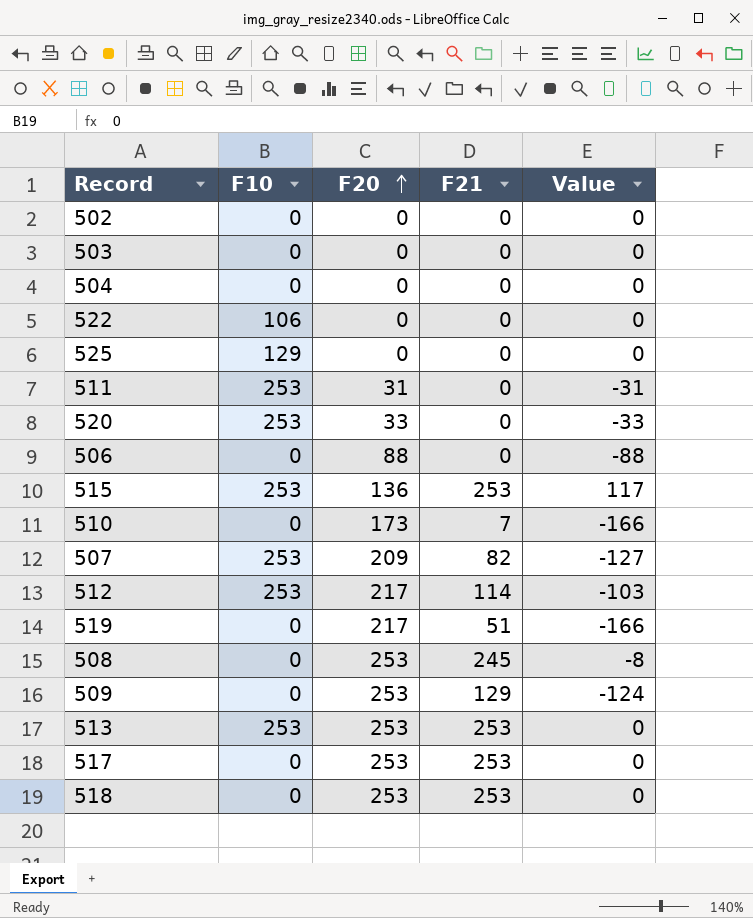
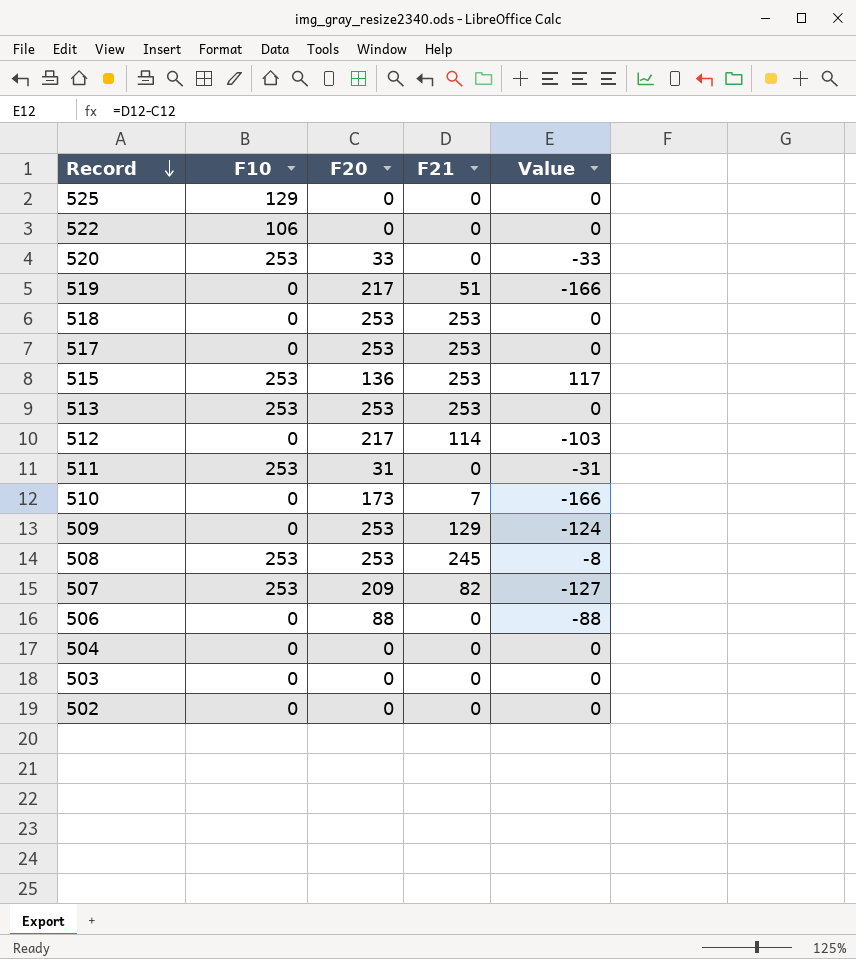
row order: F20 ascending -> Record descending
512 | F10: 253 -> 0
508 | F10: 0 -> 253

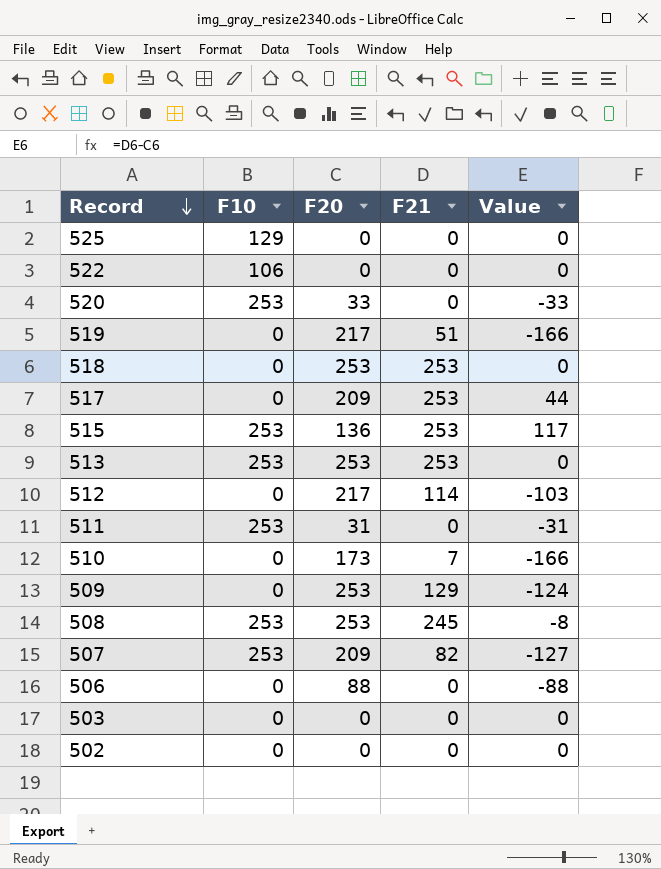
row 504: 0 | 0 | 0 | 0 -> none
517 | F20: 253 -> 209
517 | Value: 0 -> 44

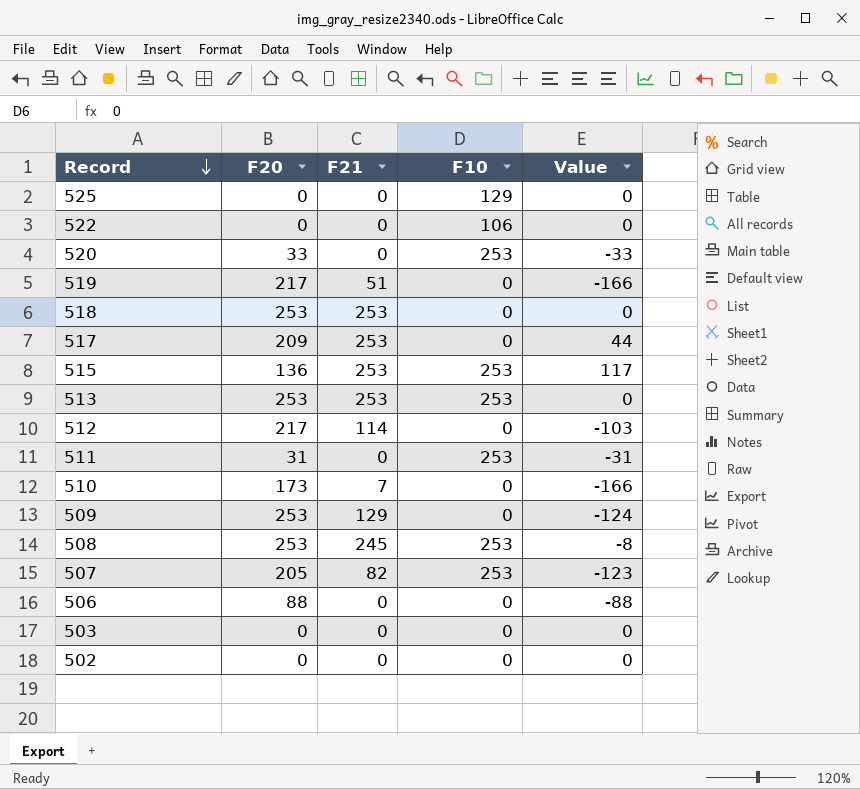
column F10 | position: 2 -> 4
507 | F20: 209 -> 205
507 | Value: -127 -> -123

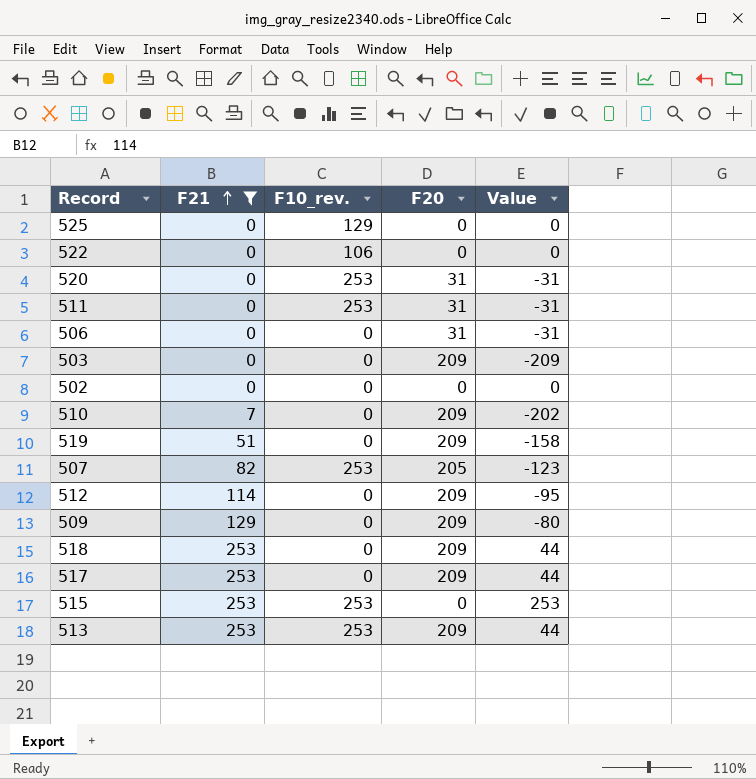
filter: none -> F21 != 245
row order: Record descending -> F21 ascending
column name: F10 -> F10_rev.
column F20 | position: 2 -> 4
520 | F20: 33 -> 31
520 | Value: -33 -> -31
506 | F20: 88 -> 31
506 | Value: -88 -> -31
503 | F20: 0 -> 209
503 | Value: 0 -> -209
510 | F20: 173 -> 209
510 | Value: -166 -> -202
519 | F20: 217 -> 209
519 | Value: -166 -> -158
512 | F20: 217 -> 209
512 | Value: -103 -> -95
509 | F20: 253 -> 209
509 | Value: -124 -> -80
518 | F20: 253 -> 209
518 | Value: 0 -> 44
515 | F20: 136 -> 0
515 | Value: 117 -> 253
513 | F20: 253 -> 209
513 | Value: 0 -> 44

